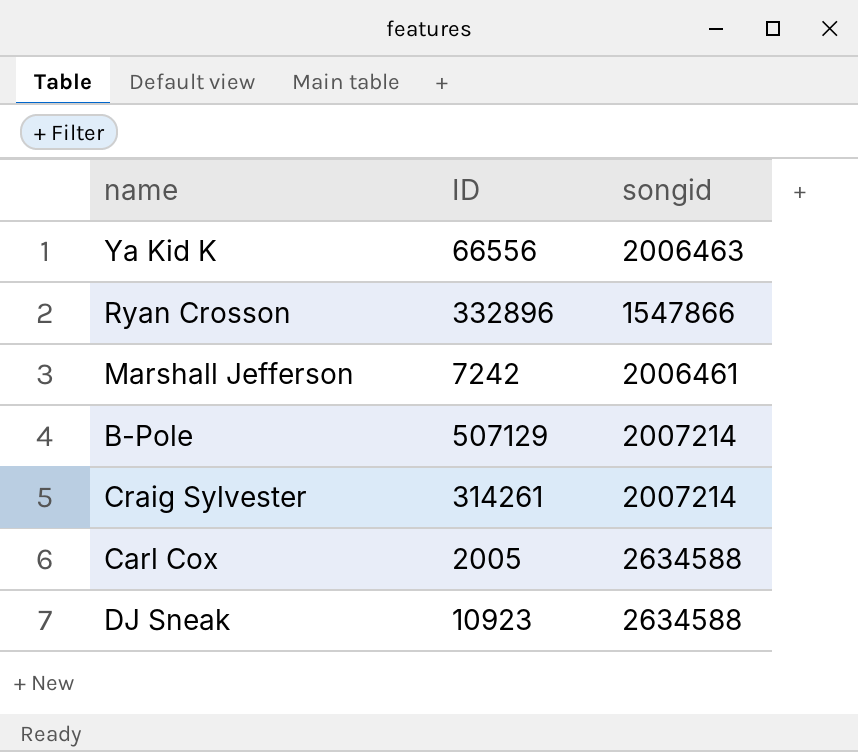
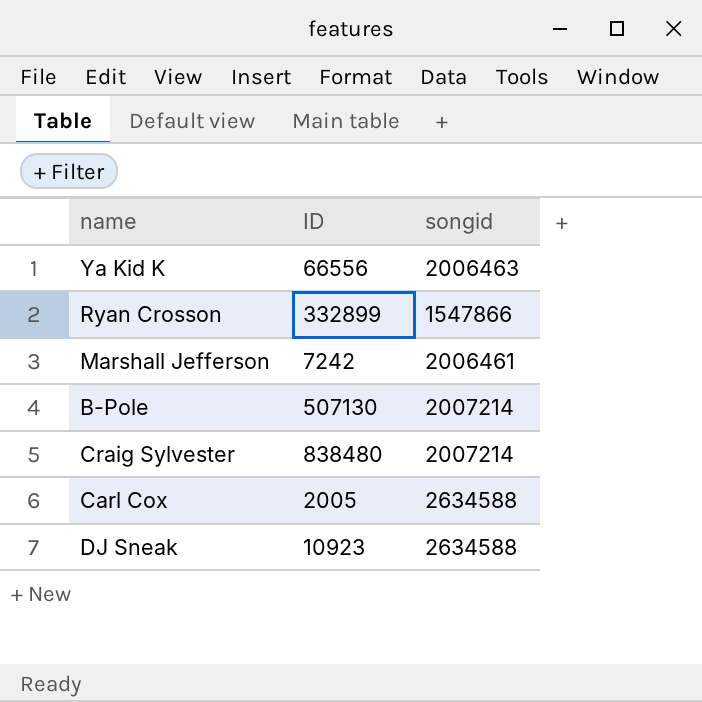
Ryan Crosson | ID: 332896 -> 332899
B-Pole | ID: 507129 -> 507130
Craig Sylvester | ID: 314261 -> 838480

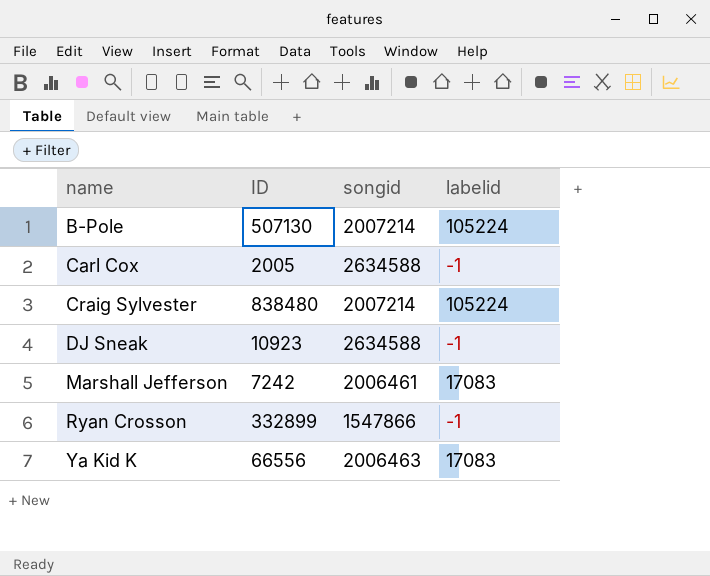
row order: none -> name ascending
column labelid | position: none -> 4

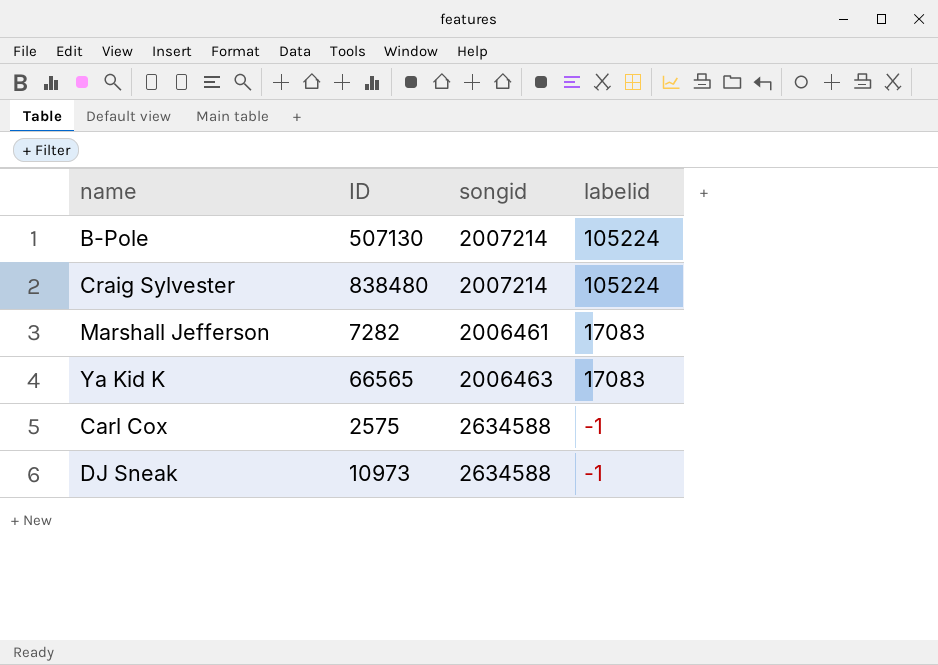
row order: name ascending -> labelid descending
row Ryan Crosson: 332899 | 1547866 | -1 -> none
Marshall Jefferson | ID: 7242 -> 7282
Ya Kid K | ID: 66556 -> 66565
Carl Cox | ID: 2005 -> 2575
DJ Sneak | ID: 10923 -> 10973

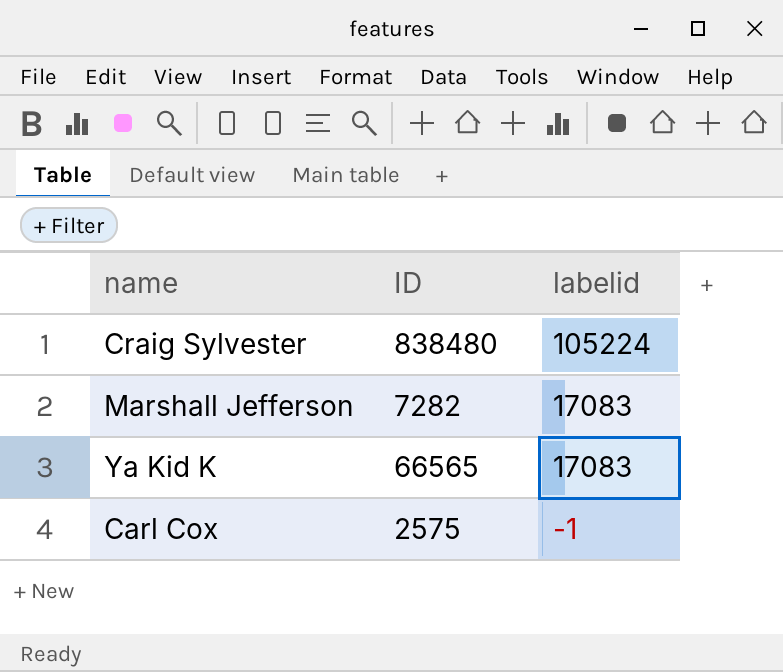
column songid | position: 3 -> none
row B-Pole: 507130 | 2007214 | 105224 -> none
row DJ Sneak: 10973 | 2634588 | -1 -> none

